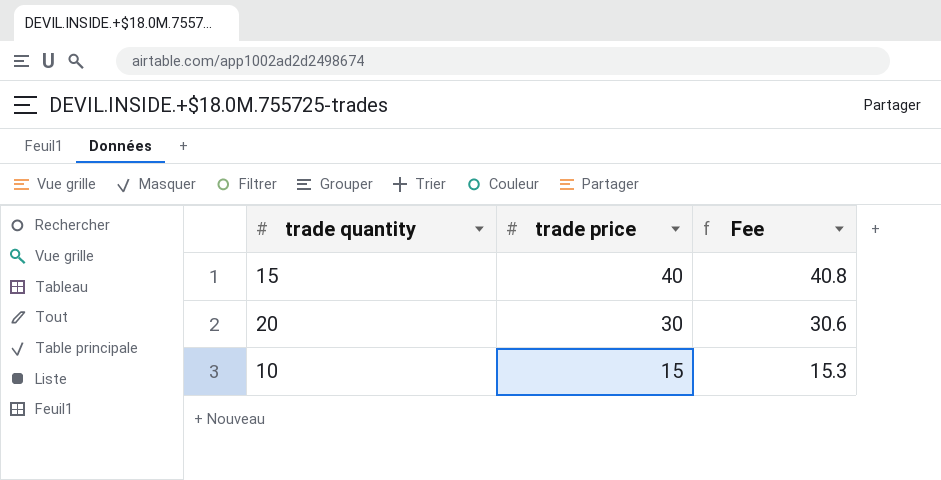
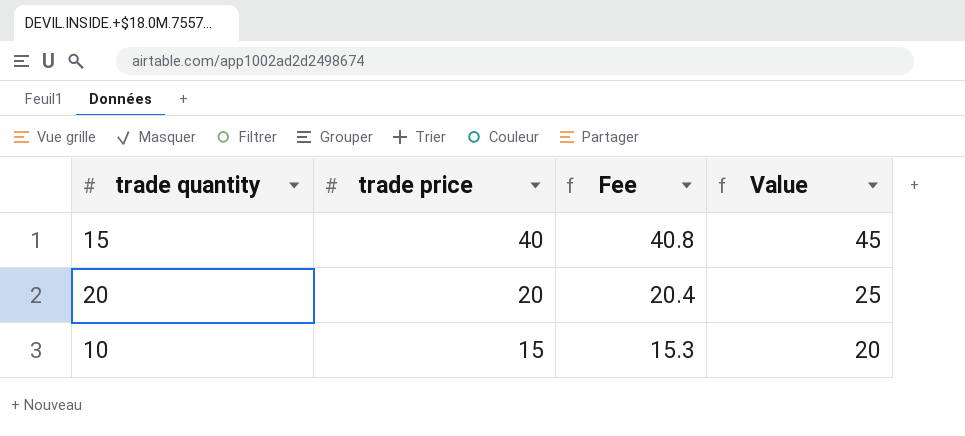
column Value | formula: none -> [trade price] + 5
20 | trade price: 30 -> 20
20 | Fee: 30.6 -> 20.4

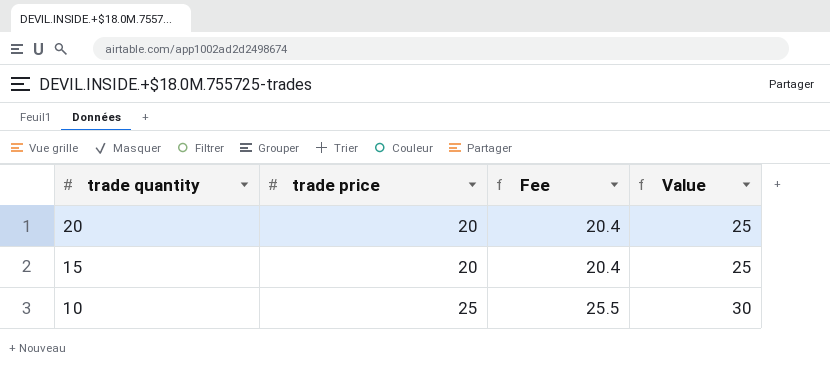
row order: trade price descending -> trade quantity descending
15 | trade price: 40 -> 20
15 | Fee: 40.8 -> 20.4
15 | Value: 45 -> 25
10 | trade price: 15 -> 25
10 | Fee: 15.3 -> 25.5
10 | Value: 20 -> 30

